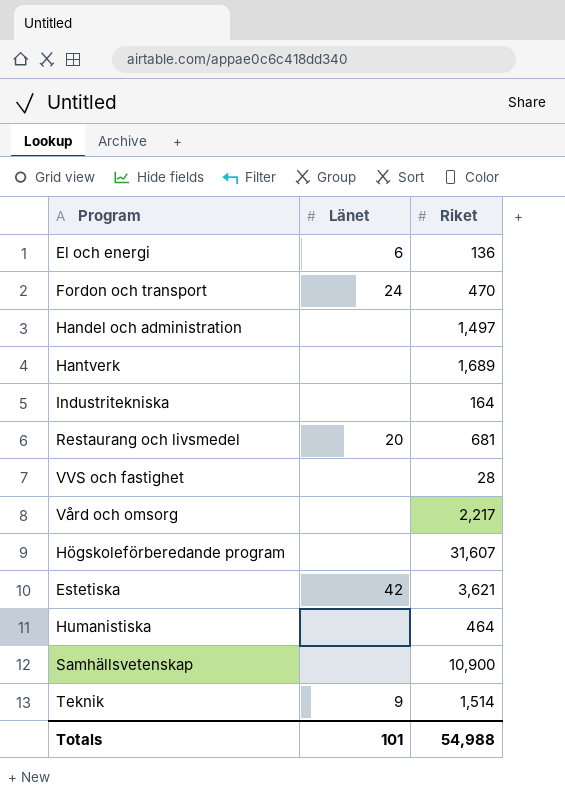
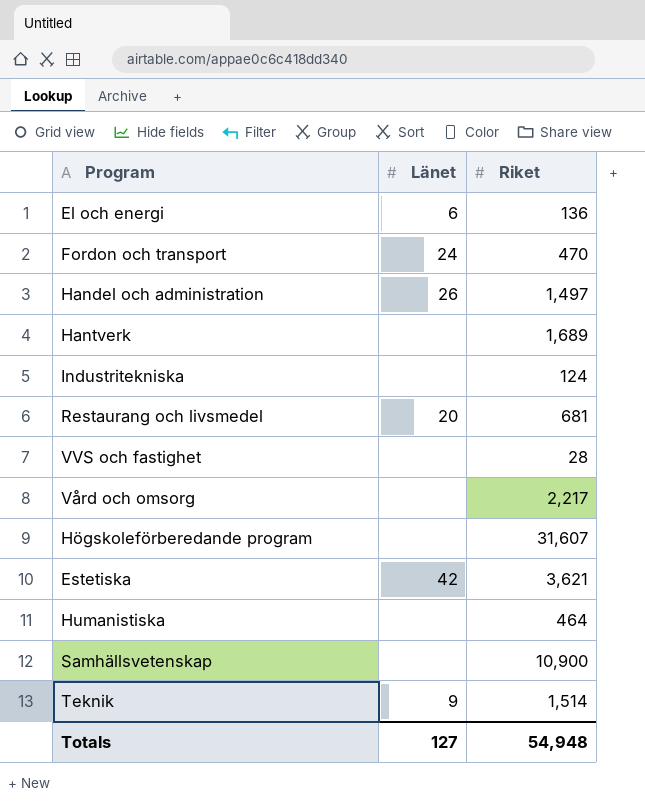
Handel och administration | Länet: none -> 26
Industritekniska | Riket: 164 -> 124
Totals | Länet: 101 -> 127
Totals | Riket: 54,988 -> 54,948

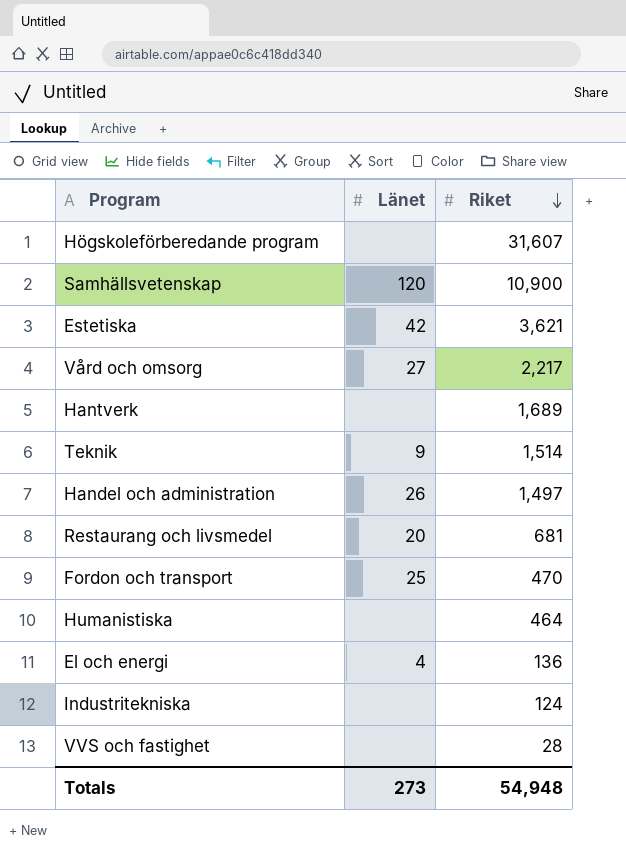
row order: none -> Riket descending
Samhällsvetenskap | Länet: none -> 120
Vård och omsorg | Länet: none -> 27
Fordon och transport | Länet: 24 -> 25
El och energi | Länet: 6 -> 4
Totals | Länet: 127 -> 273

